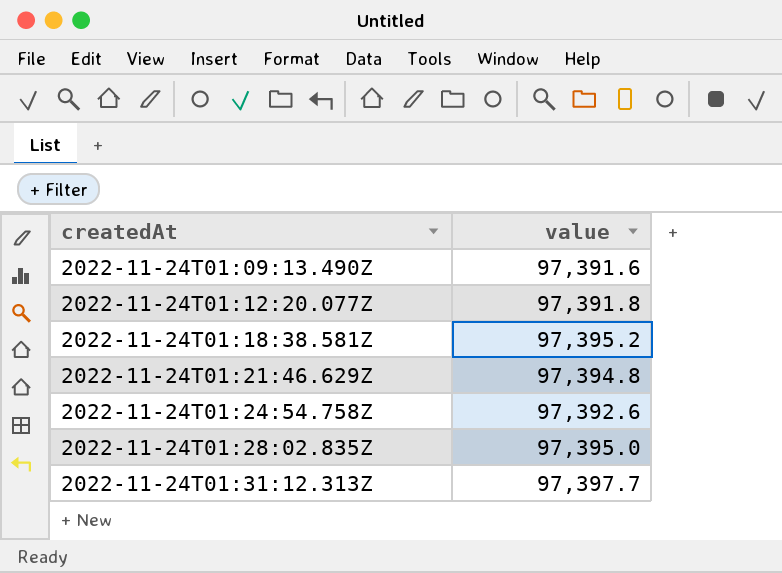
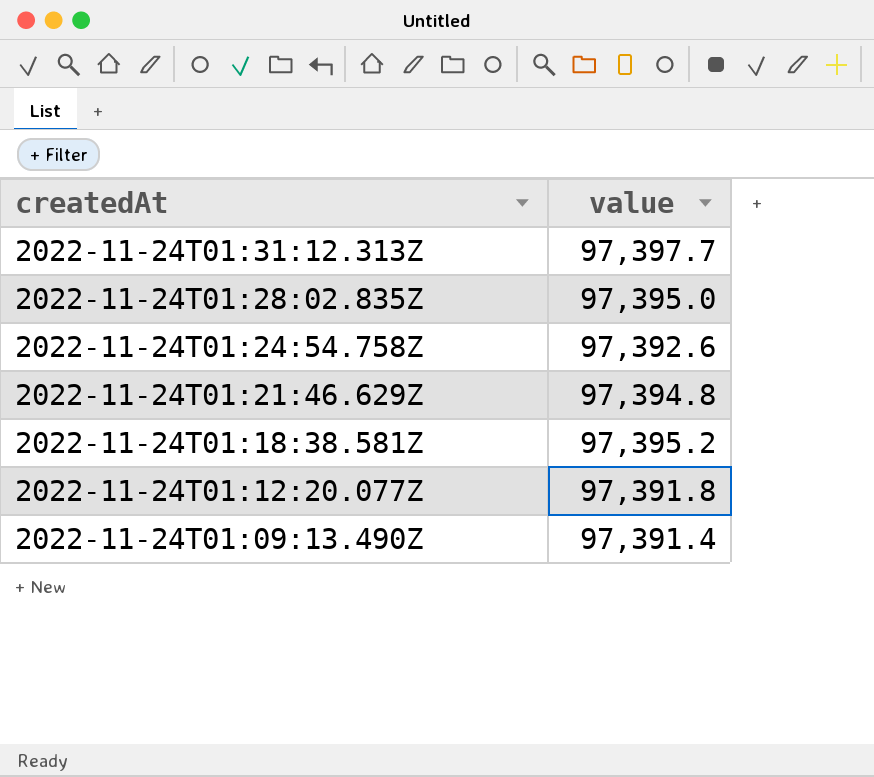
row order: createdAt ascending -> createdAt descending
2022-11-24T01:09:13.490Z | value: 97,391.6 -> 97,391.4

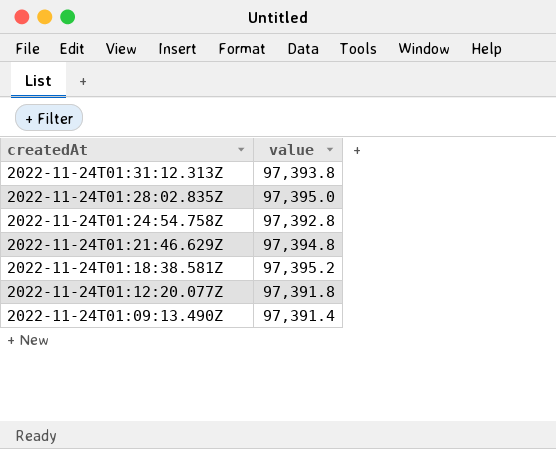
2022-11-24T01:31:12.313Z | value: 97,397.7 -> 97,393.8
2022-11-24T01:24:54.758Z | value: 97,392.6 -> 97,392.8

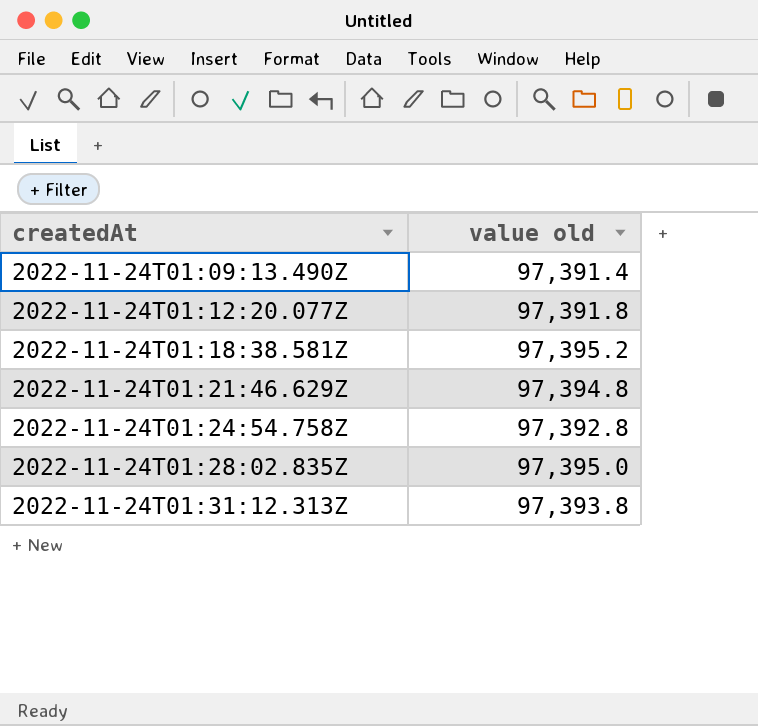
row order: createdAt descending -> createdAt ascending
column name: value -> value old

